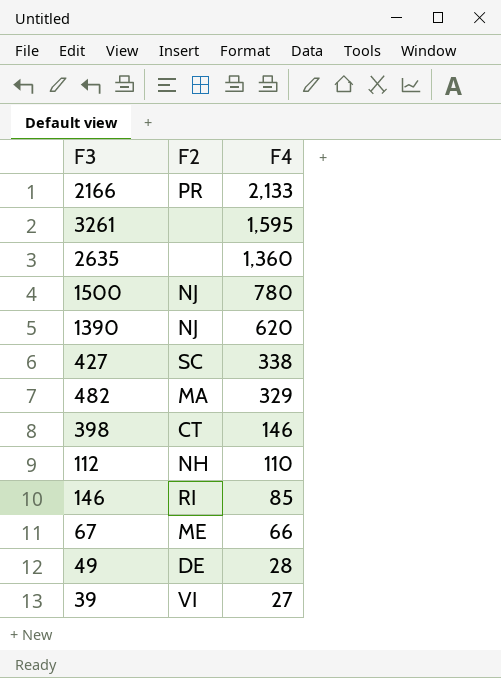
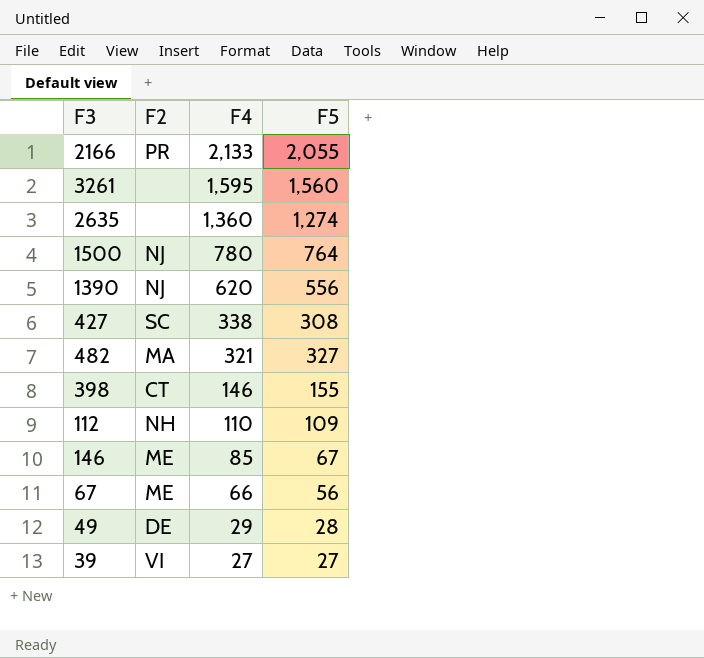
column F5 | position: none -> 4
482 | F4: 329 -> 321
146 | F2: RI -> ME
49 | F4: 28 -> 29

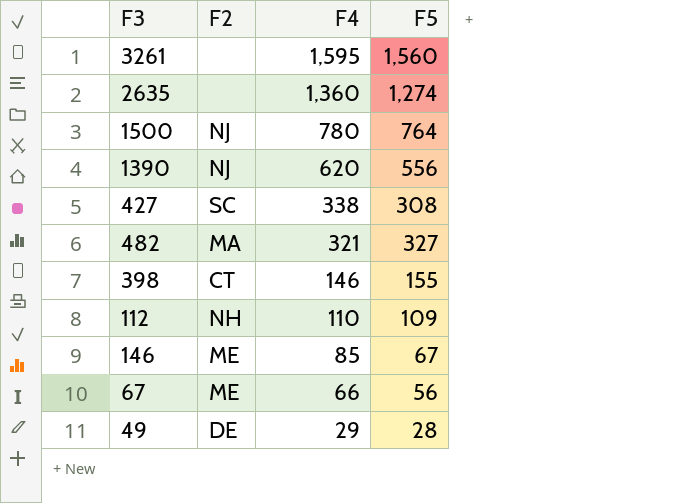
row 2166: PR | 2,133 | 2,055 -> none
row 39: VI | 27 | 27 -> none

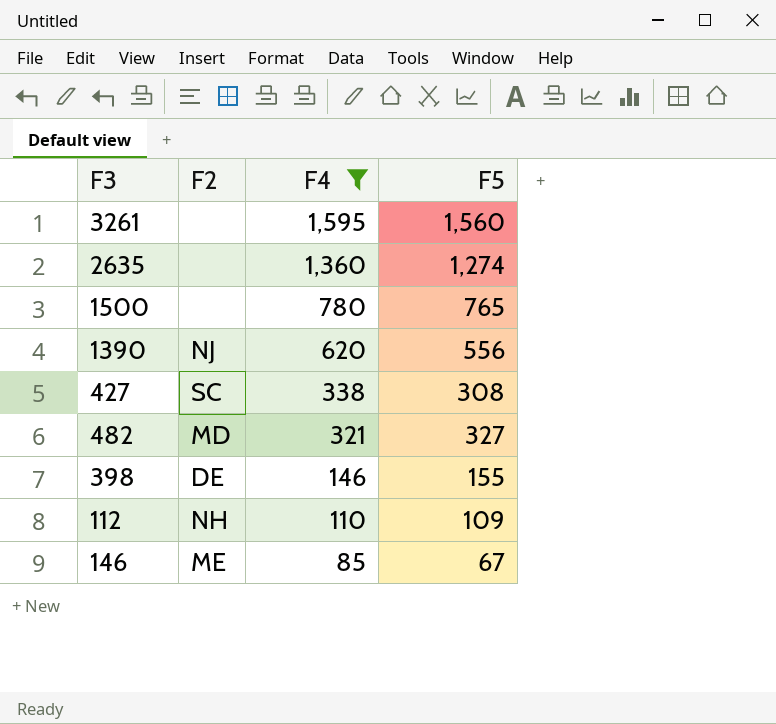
filter: none -> F4 >= 85
1500 | F2: NJ -> none
1500 | F5: 764 -> 765
482 | F2: MA -> MD
398 | F2: CT -> DE

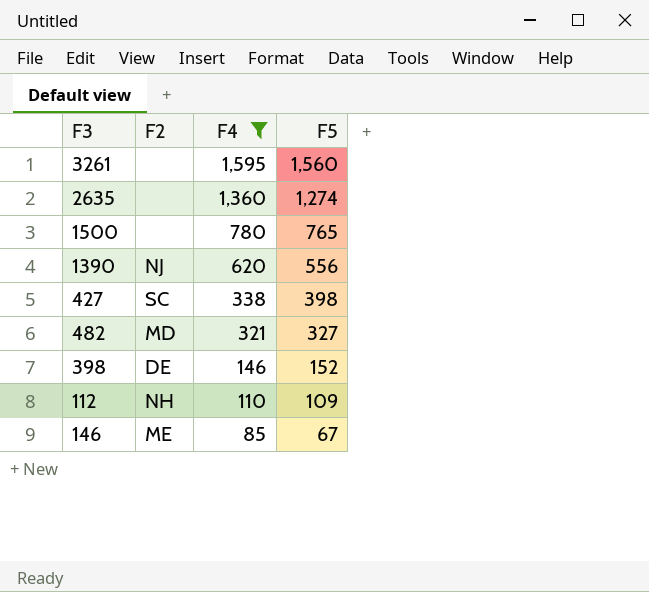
427 | F5: 308 -> 398
398 | F5: 155 -> 152

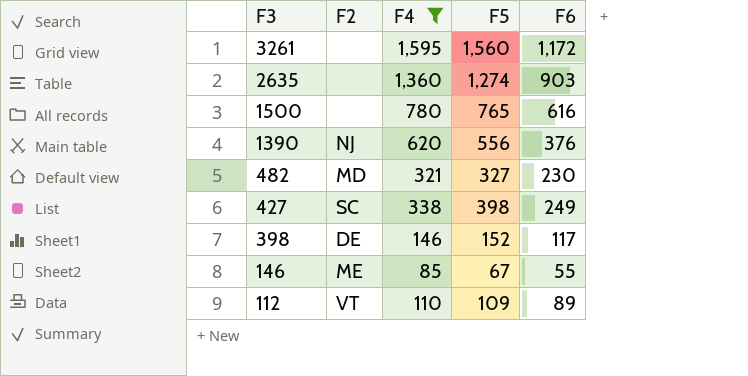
row order: F4 descending -> F3 descending
column F6 | position: none -> 5
112 | F2: NH -> VT

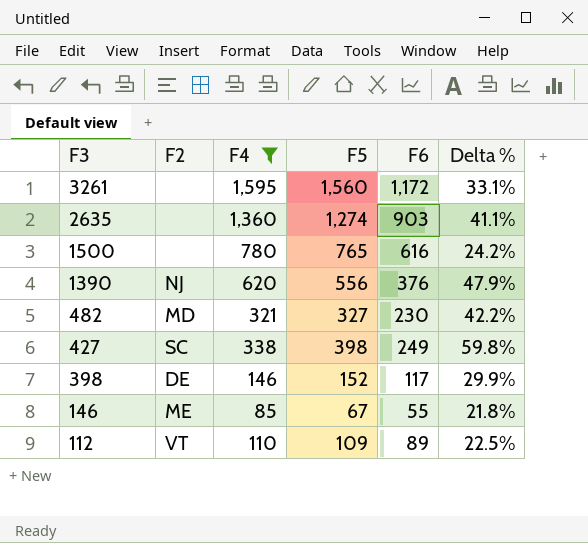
column Delta % | formula: none -> ([F5] - [F6]) / [F6]

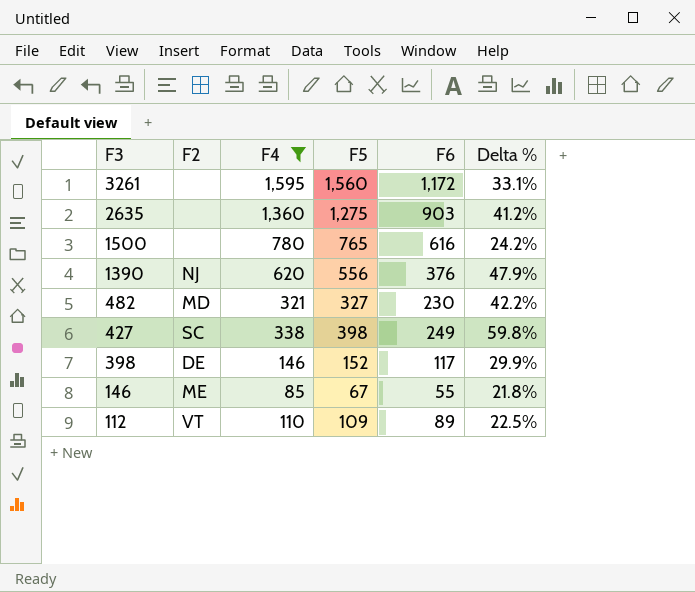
2635 | F5: 1,274 -> 1,275
2635 | Delta %: 41.1% -> 41.2%

